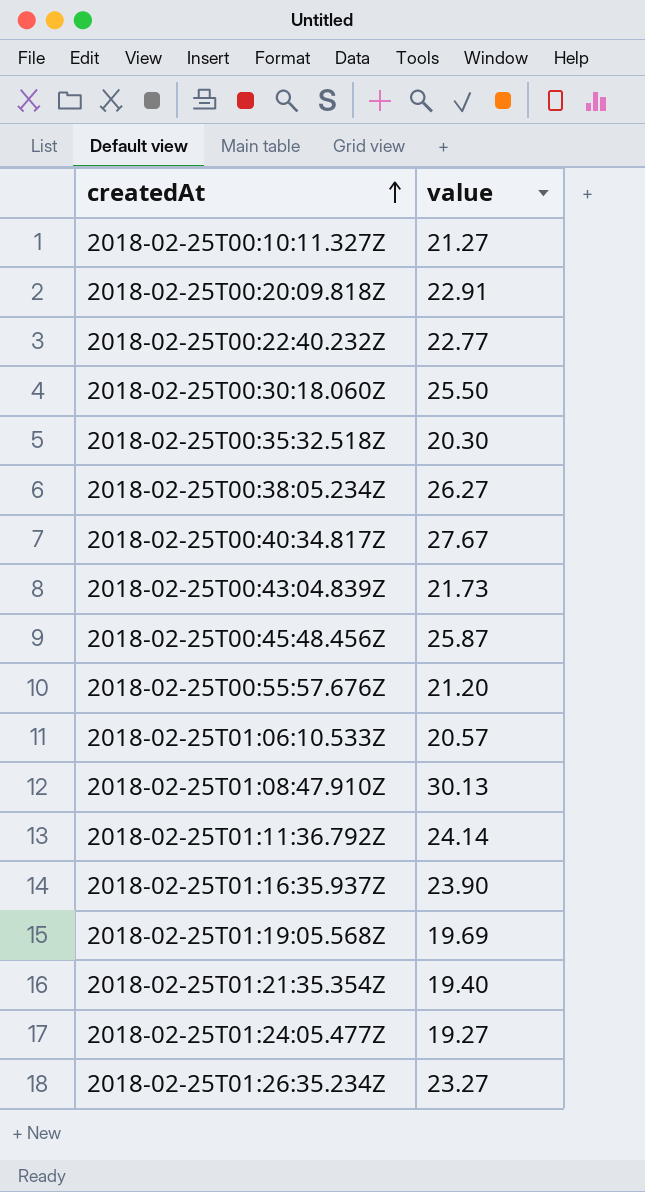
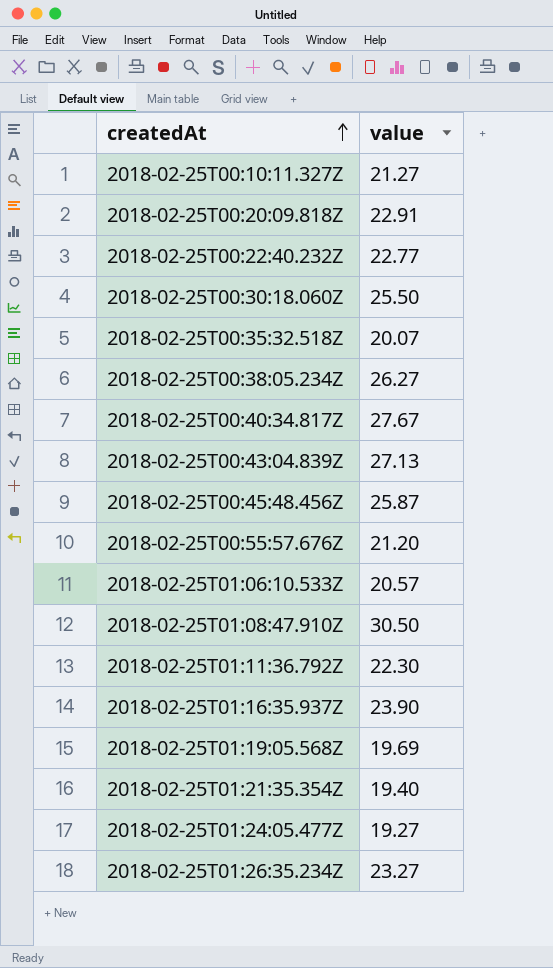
2018-02-25T00:35:32.518Z | value: 20.30 -> 20.07
2018-02-25T00:43:04.839Z | value: 21.73 -> 27.13
2018-02-25T01:08:47.910Z | value: 30.13 -> 30.50
2018-02-25T01:11:36.792Z | value: 24.14 -> 22.30

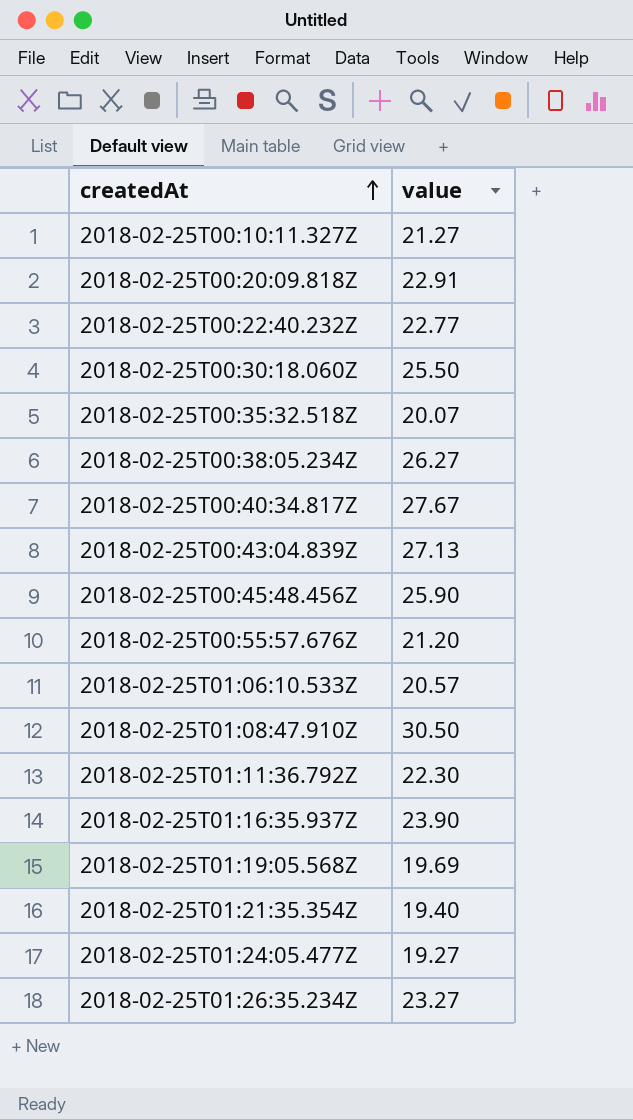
2018-02-25T00:45:48.456Z | value: 25.87 -> 25.90

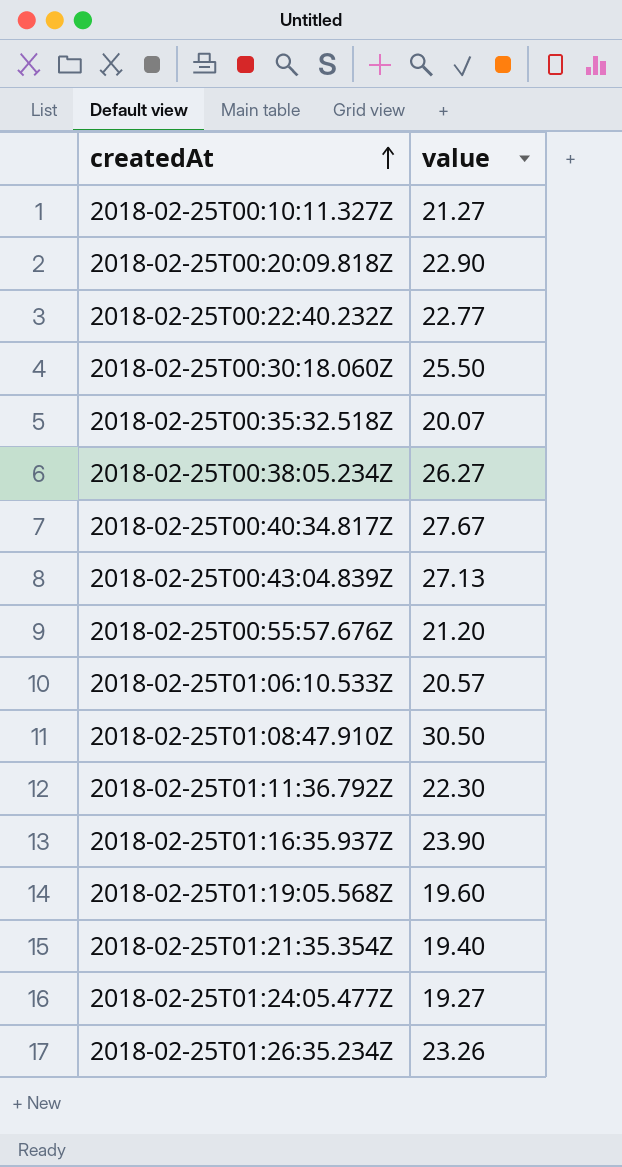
row 2018-02-25T00:45:48.456Z: 25.90 -> none
2018-02-25T00:20:09.818Z | value: 22.91 -> 22.90
2018-02-25T01:19:05.568Z | value: 19.69 -> 19.60
2018-02-25T01:26:35.234Z | value: 23.27 -> 23.26

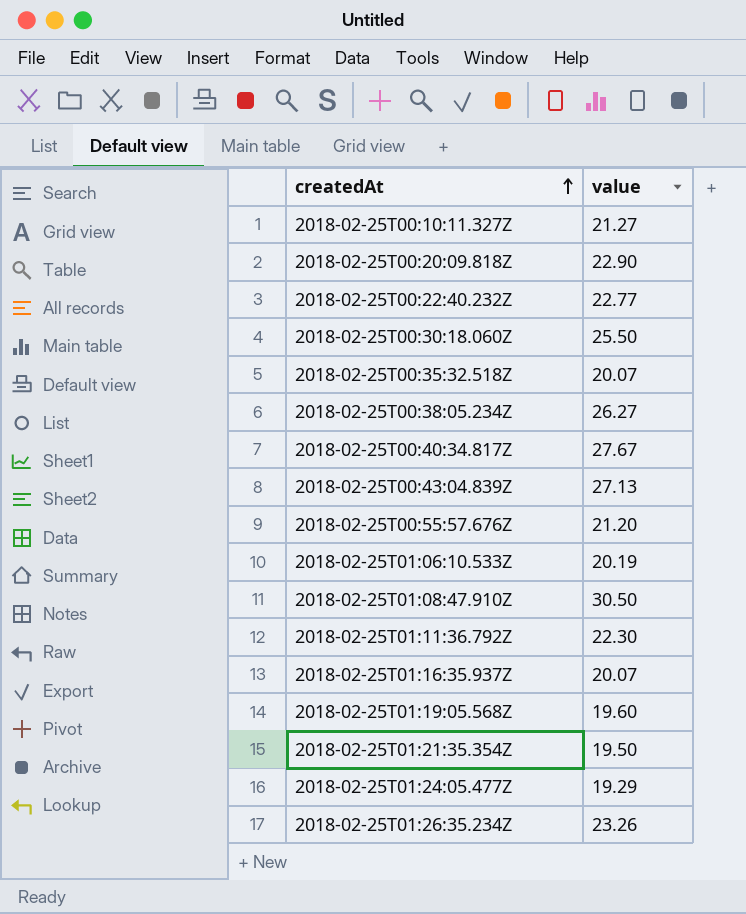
2018-02-25T01:06:10.533Z | value: 20.57 -> 20.19
2018-02-25T01:16:35.937Z | value: 23.90 -> 20.07
2018-02-25T01:21:35.354Z | value: 19.40 -> 19.50
2018-02-25T01:24:05.477Z | value: 19.27 -> 19.29

